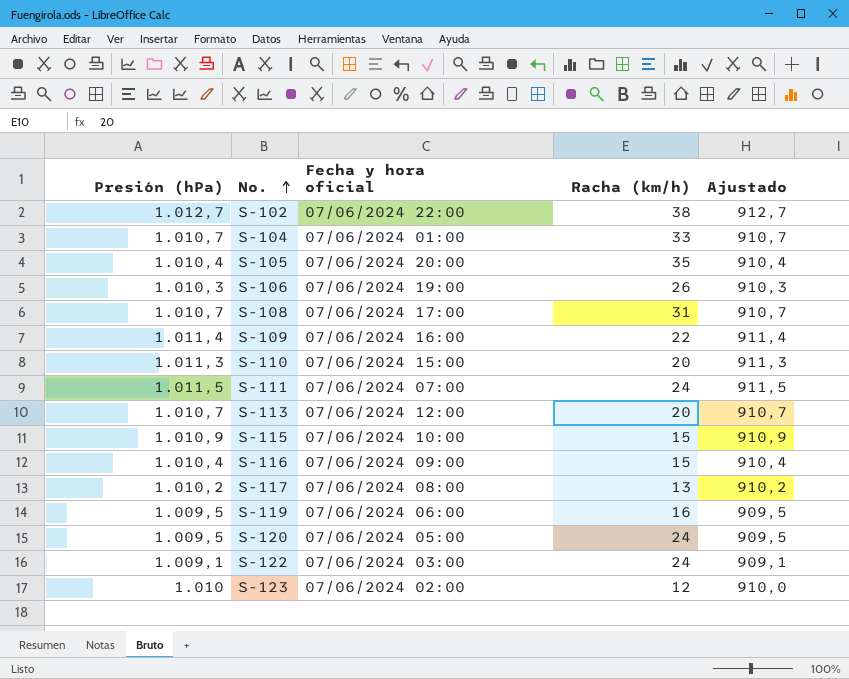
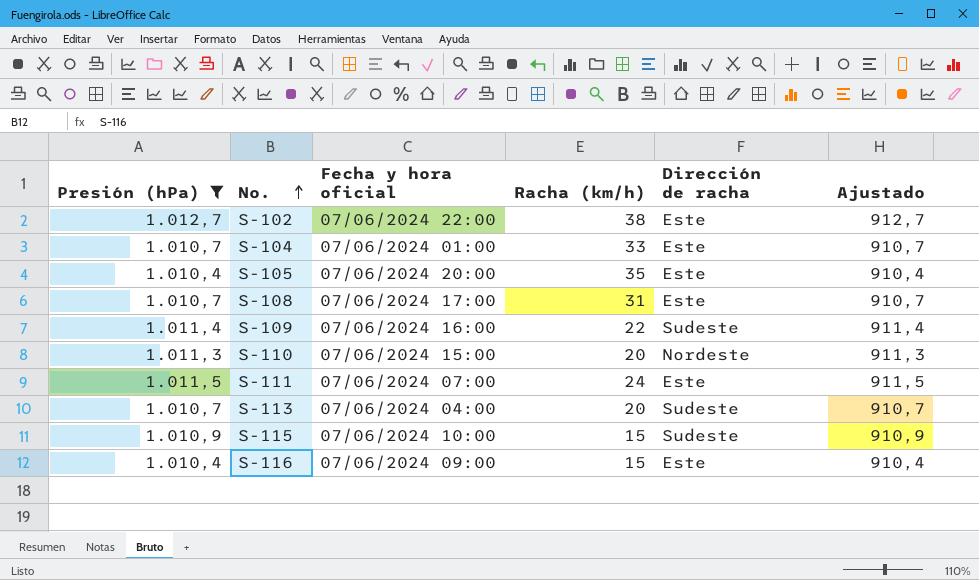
filter: none -> Presión (hPa) >= 1.010,4
column Dirección de racha | position: none -> 5
S-113 | Fecha y hora oficial: 07/06/2024 12:00 -> 07/06/2024 04:00

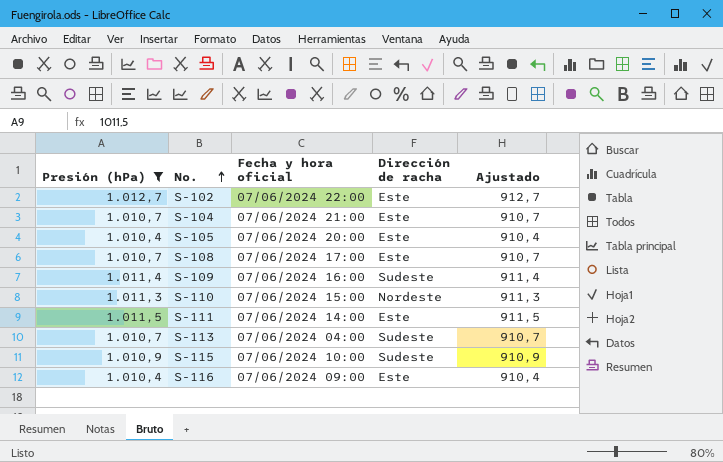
column Racha (km/h) | position: 4 -> none
S-104 | Fecha y hora oficial: 07/06/2024 01:00 -> 07/06/2024 21:00
S-111 | Fecha y hora oficial: 07/06/2024 07:00 -> 07/06/2024 14:00

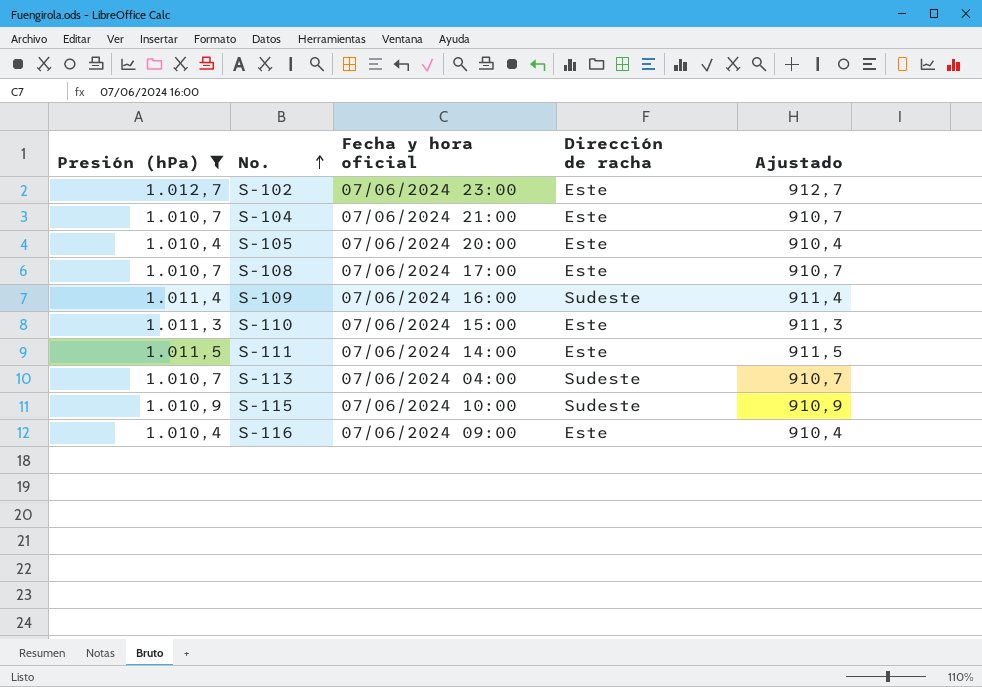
S-102 | Fecha y hora oficial: 07/06/2024 22:00 -> 07/06/2024 23:00
S-110 | Dirección de racha: Nordeste -> Este

